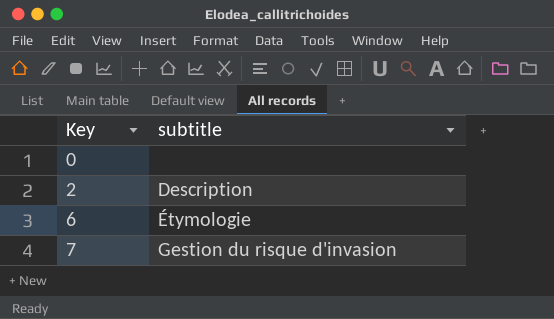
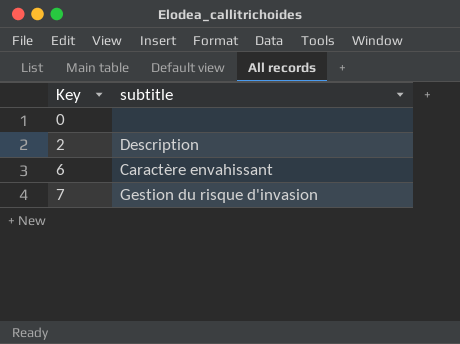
6 | subtitle: Étymologie -> Caractère envahissant

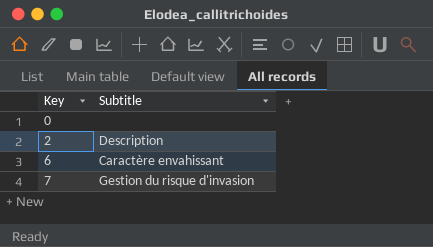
column name: subtitle -> Subtitle

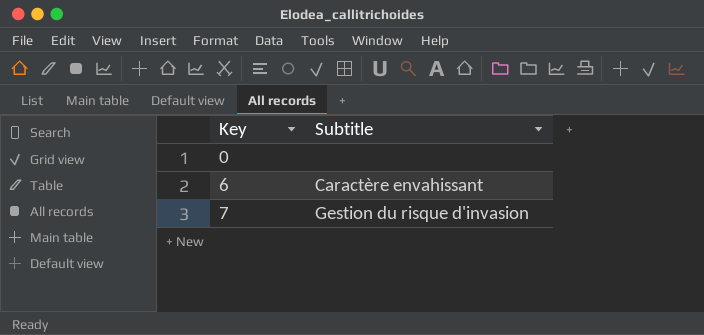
row 2: Description -> none

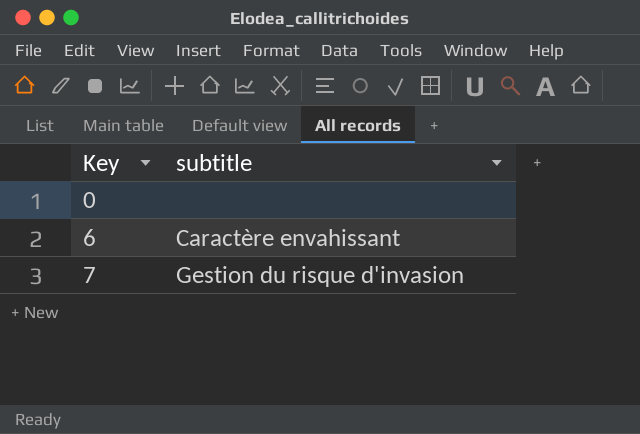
column name: Subtitle -> subtitle

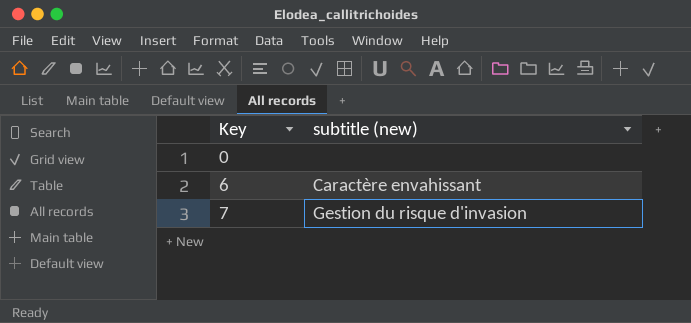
column name: subtitle -> subtitle (new)

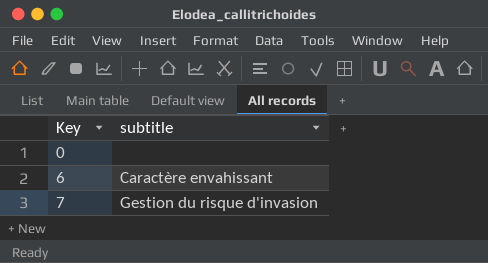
column name: subtitle (new) -> subtitle

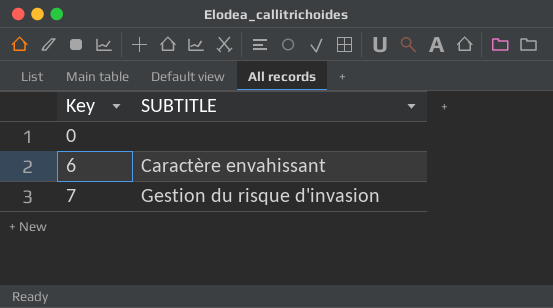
column name: subtitle -> SUBTITLE

